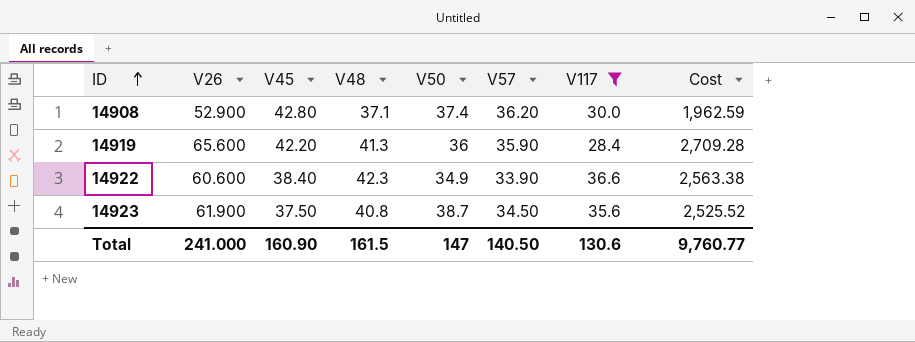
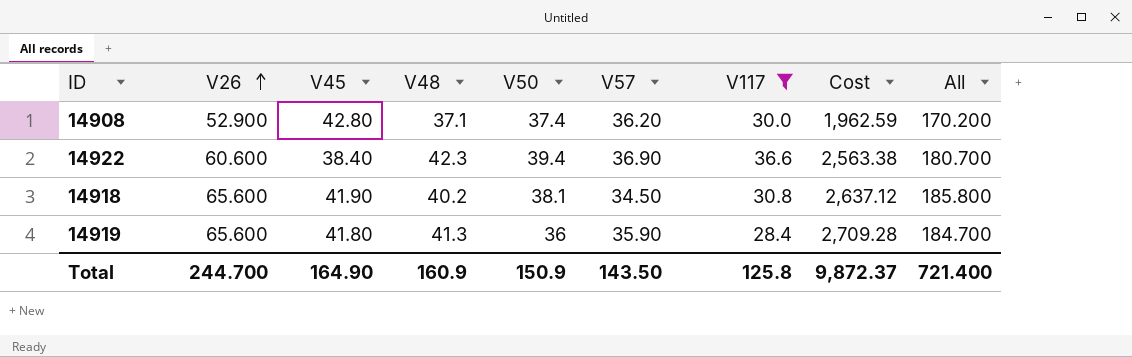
row order: ID ascending -> V26 ascending
column All | formula: none -> [V26] + [V45] + [V48] + [V50]
row 14923: 61.900 | 37.50 | 40.8 | 38.7 | 34.50 | 35.6 | 2,525.52 -> none
14922 | V50: 34.9 -> 39.4
14922 | V57: 33.90 -> 36.90
row 14918: none -> 65.600 | 41.90 | 40.2 | 38.1 | 34.50 | 30.8 | 2,637.12 | 185.800
14919 | V45: 42.20 -> 41.80
Total | V26: 241.000 -> 244.700
Total | V45: 160.90 -> 164.90
Total | V48: 161.5 -> 160.9
Total | V50: 147 -> 150.9
Total | V57: 140.50 -> 143.50
Total | V117: 130.6 -> 125.8
Total | Cost: 9,760.77 -> 9,872.37

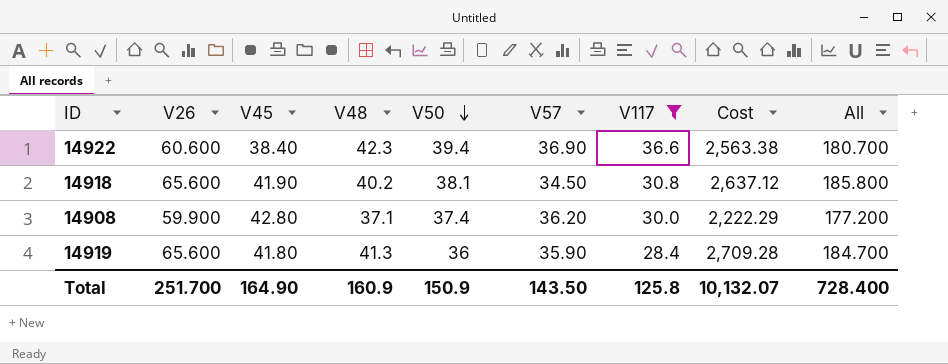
row order: V26 ascending -> V50 descending
14908 | V26: 52.900 -> 59.900
14908 | Cost: 1,962.59 -> 2,222.29
14908 | All: 170.200 -> 177.200
Total | V26: 244.700 -> 251.700
Total | Cost: 9,872.37 -> 10,132.07
Total | All: 721.400 -> 728.400

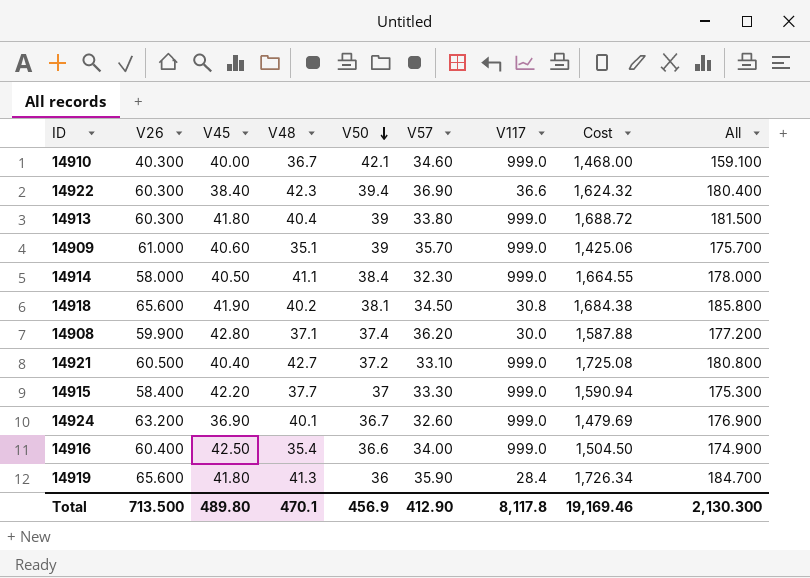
filter: V117 != 999.0 -> none
column Cost | formula: [V26] * [V48] -> [V45] * [V48]
14922 | V26: 60.600 -> 60.300
14922 | All: 180.700 -> 180.400
Total | V26: 251.700 -> 713.500
Total | V45: 164.90 -> 489.80
Total | V48: 160.9 -> 470.1
Total | V50: 150.9 -> 456.9
Total | V57: 143.50 -> 412.90
Total | V117: 125.8 -> 8,117.8
Total | Cost: 10,132.07 -> 19,169.46
Total | All: 728.400 -> 2,130.300

